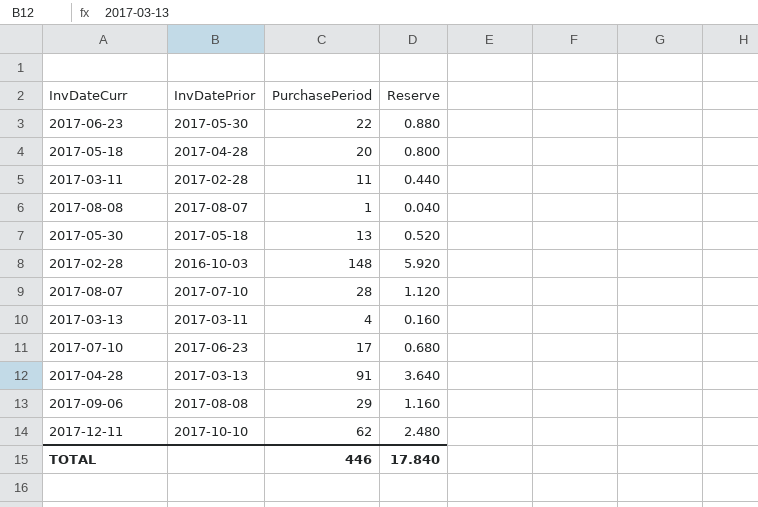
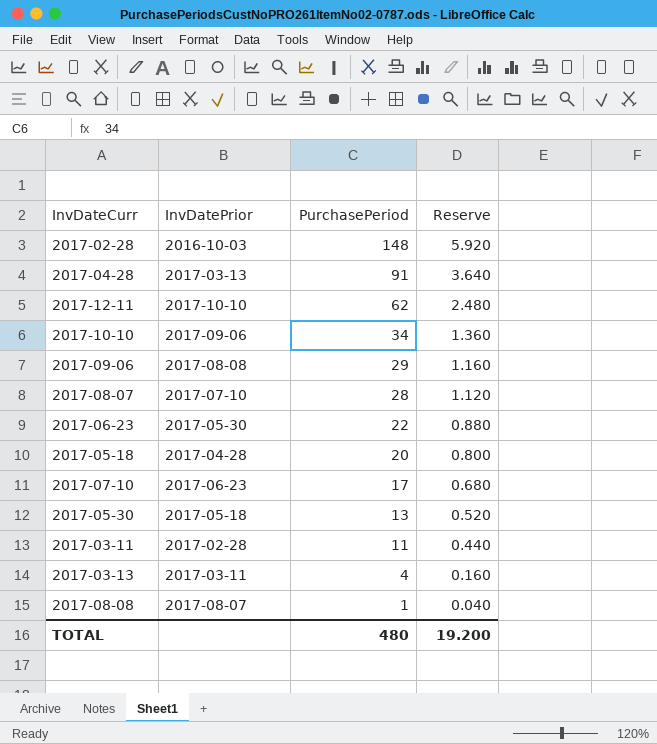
row order: none -> PurchasePeriod descending
row 2017-10-10: none -> 2017-09-06 | 34 | 1.360
TOTAL | PurchasePeriod: 446 -> 480
TOTAL | Reserve: 17.840 -> 19.200

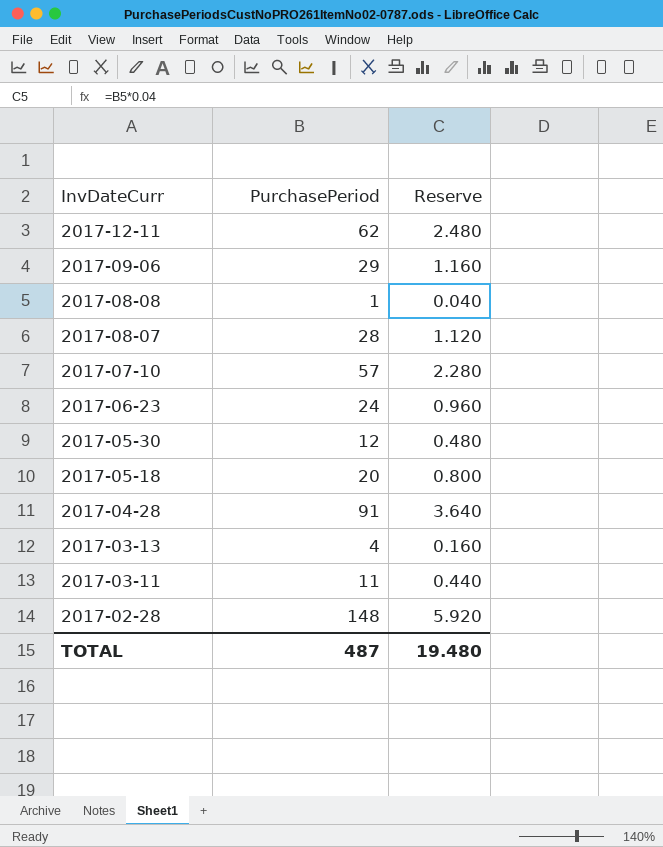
row order: PurchasePeriod descending -> InvDateCurr descending
column InvDatePrior | position: 2 -> none
row 2017-10-10: 2017-09-06 | 34 | 1.360 -> none
2017-07-10 | PurchasePeriod: 17 -> 57
2017-07-10 | Reserve: 0.680 -> 2.280
2017-06-23 | PurchasePeriod: 22 -> 24
2017-06-23 | Reserve: 0.880 -> 0.960
2017-05-30 | PurchasePeriod: 13 -> 12
2017-05-30 | Reserve: 0.520 -> 0.480
TOTAL | PurchasePeriod: 480 -> 487
TOTAL | Reserve: 19.200 -> 19.480

